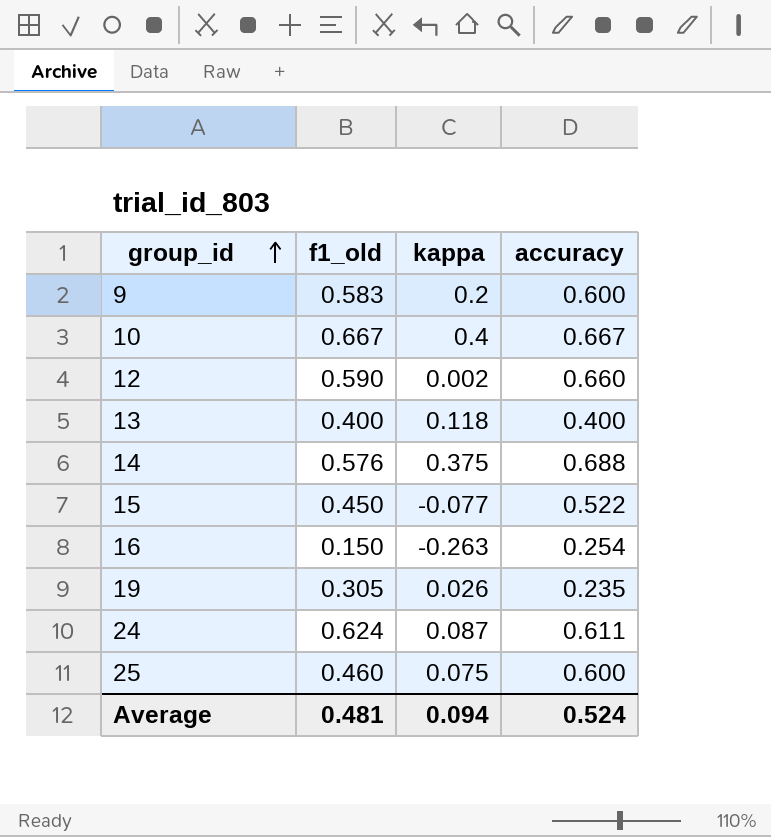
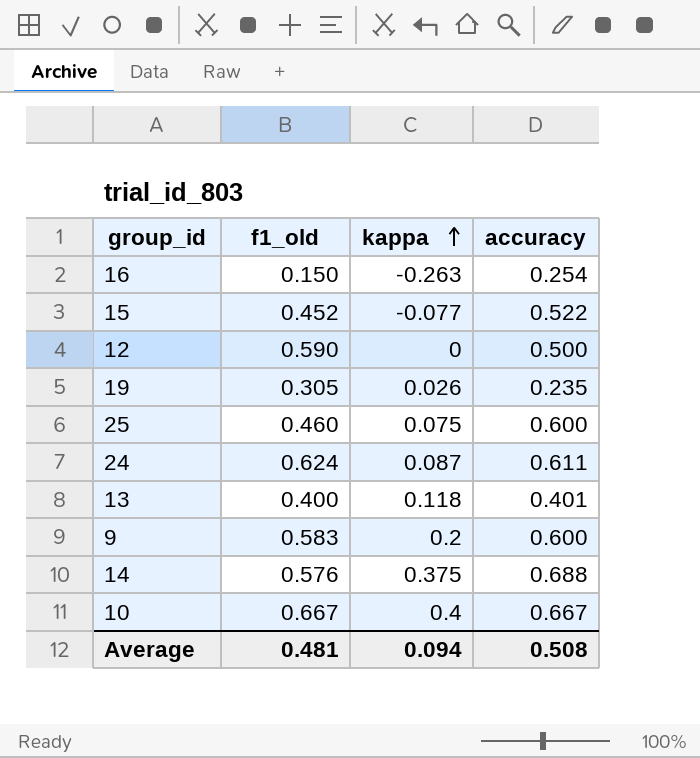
row order: group_id ascending -> kappa ascending
15 | f1_old: 0.450 -> 0.452
12 | kappa: 0.002 -> 0
12 | accuracy: 0.660 -> 0.500
13 | accuracy: 0.400 -> 0.401
Average | accuracy: 0.524 -> 0.508

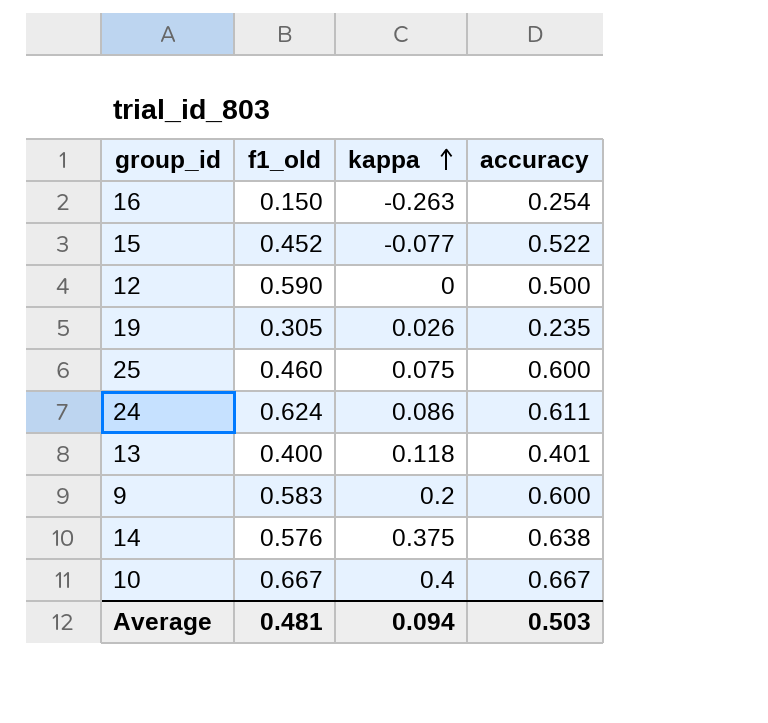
24 | kappa: 0.087 -> 0.086
14 | accuracy: 0.688 -> 0.638
Average | accuracy: 0.508 -> 0.503

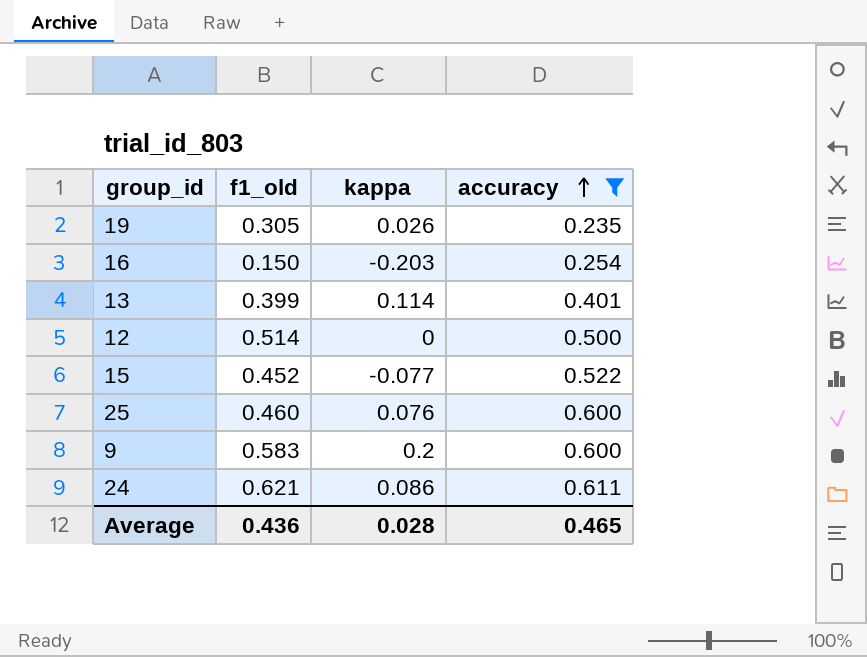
filter: none -> accuracy <= 0.611
row order: kappa ascending -> accuracy ascending
16 | kappa: -0.263 -> -0.203
13 | f1_old: 0.400 -> 0.399
13 | kappa: 0.118 -> 0.114
12 | f1_old: 0.590 -> 0.514
25 | kappa: 0.075 -> 0.076
24 | f1_old: 0.624 -> 0.621
Average | f1_old: 0.481 -> 0.436
Average | kappa: 0.094 -> 0.028
Average | accuracy: 0.503 -> 0.465

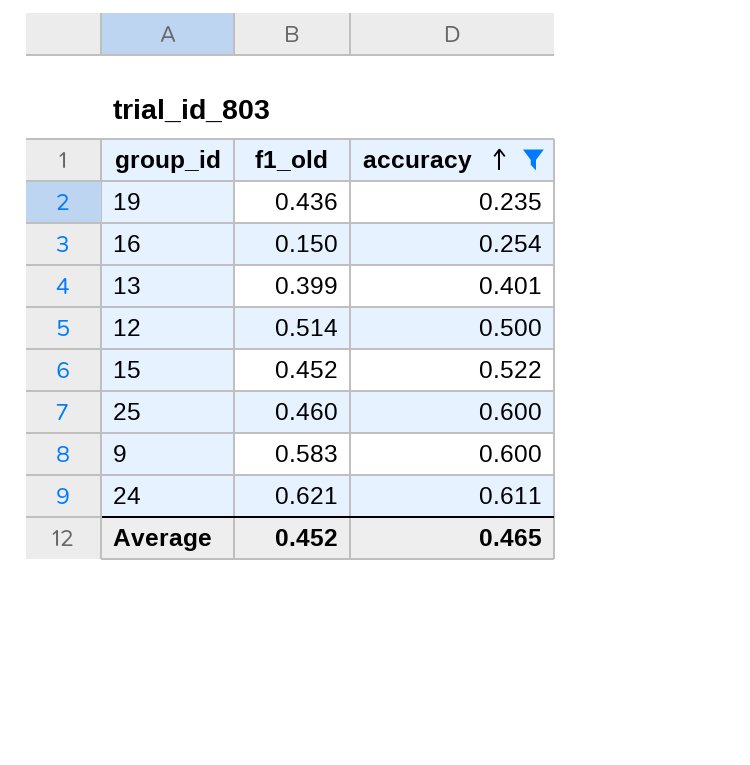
column kappa | position: 3 -> none
19 | f1_old: 0.305 -> 0.436
Average | f1_old: 0.436 -> 0.452

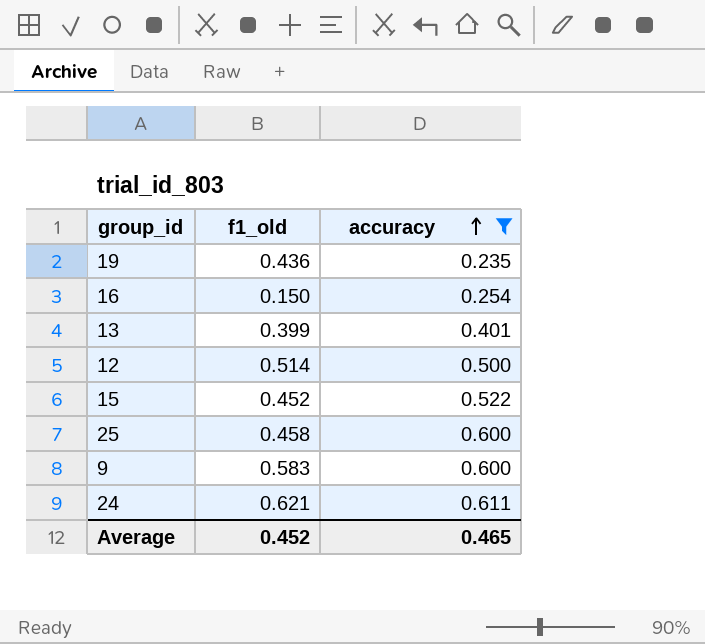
25 | f1_old: 0.460 -> 0.458

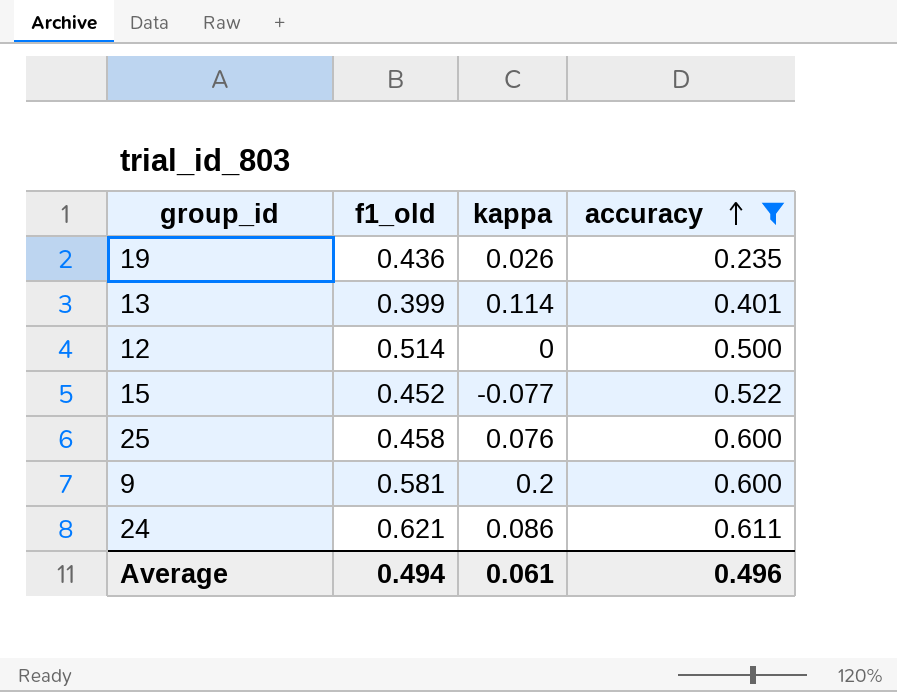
column kappa | position: none -> 3
row 16: 0.150 | 0.254 -> none
9 | f1_old: 0.583 -> 0.581
Average | f1_old: 0.452 -> 0.494
Average | accuracy: 0.465 -> 0.496

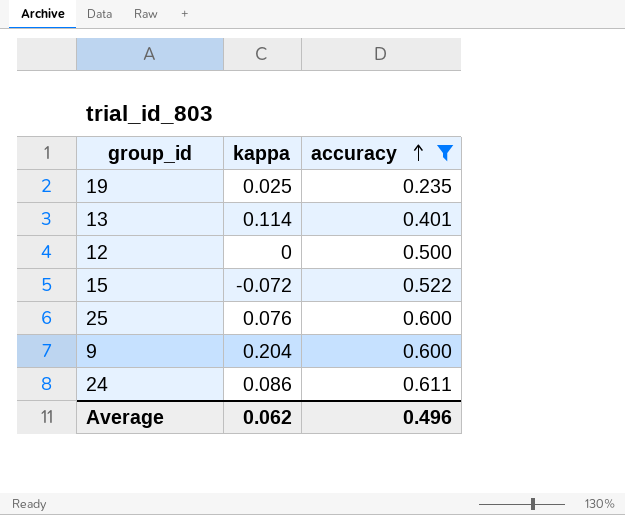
column f1_old | position: 2 -> none
19 | kappa: 0.026 -> 0.025
15 | kappa: -0.077 -> -0.072
9 | kappa: 0.2 -> 0.204
Average | kappa: 0.061 -> 0.062

